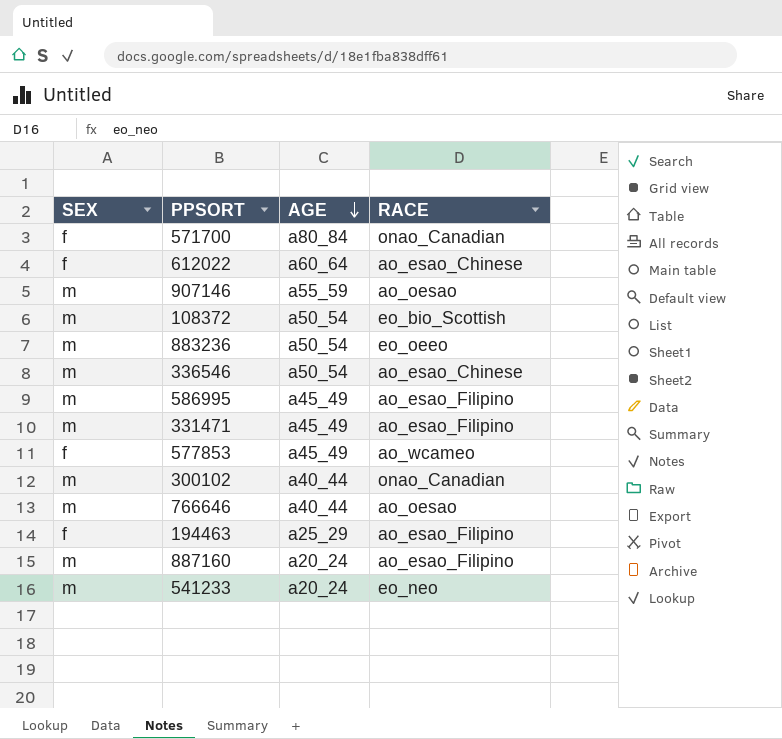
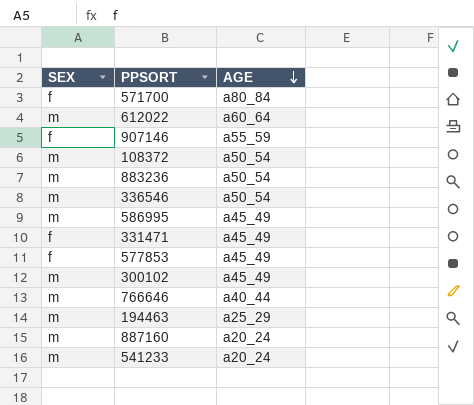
column RACE | position: 4 -> none
612022 | SEX: f -> m
907146 | SEX: m -> f
331471 | SEX: m -> f
300102 | AGE: a40_44 -> a45_49
194463 | SEX: f -> m

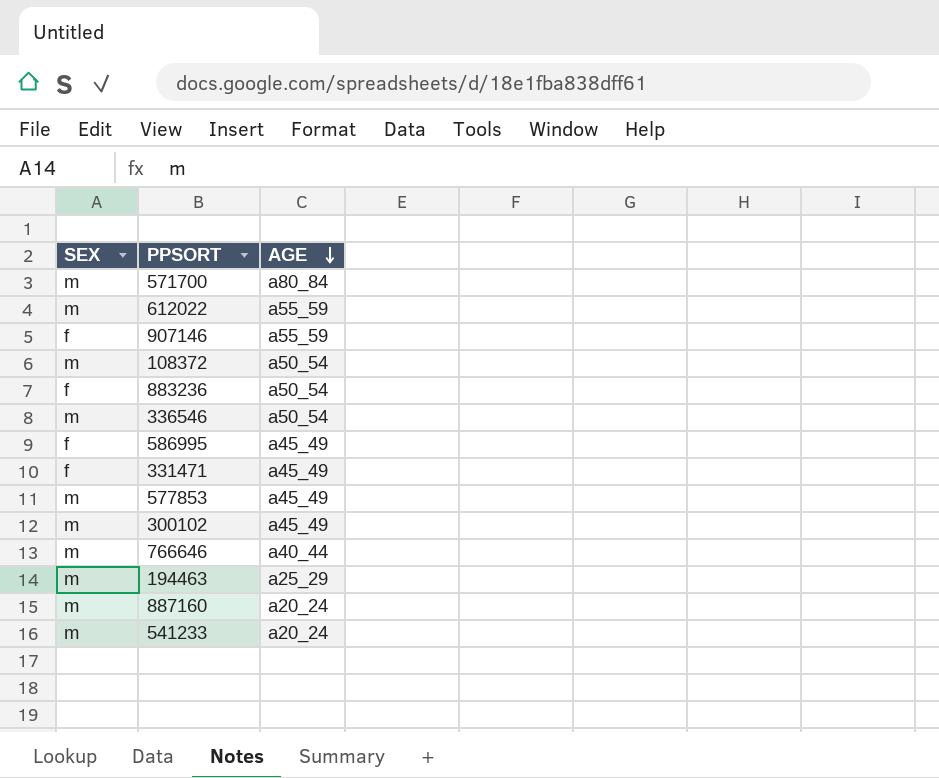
571700 | SEX: f -> m
612022 | AGE: a60_64 -> a55_59
883236 | SEX: m -> f
586995 | SEX: m -> f
577853 | SEX: f -> m

